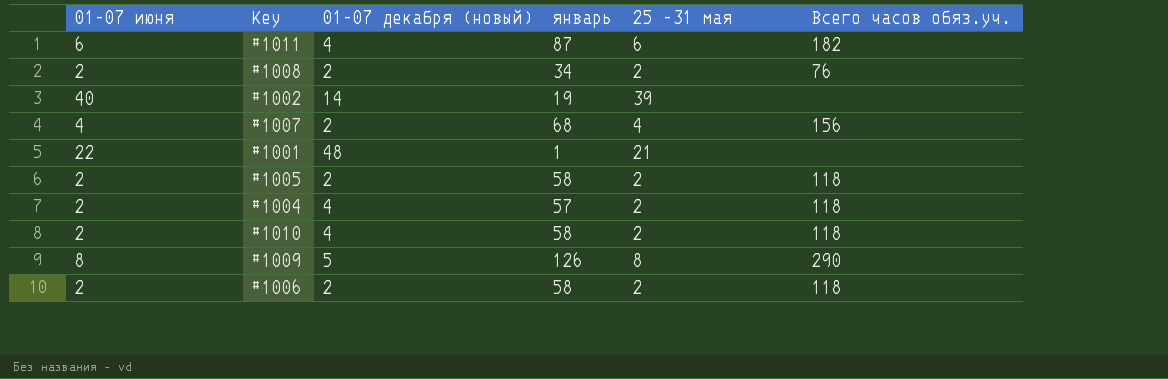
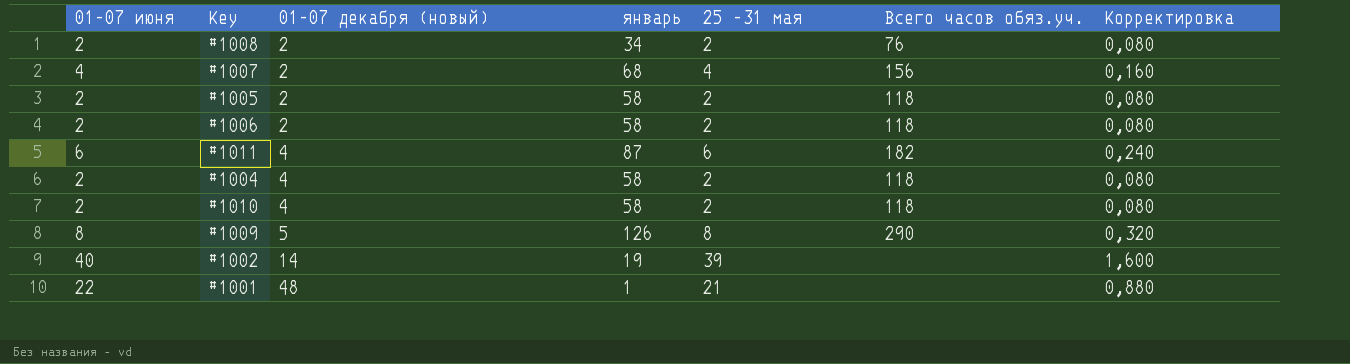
row order: none -> 01-07 декабря (новый) ascending
column Корректировка | formula: none -> [01-07 июня] * 0,04
#1004 | январь: 57 -> 58

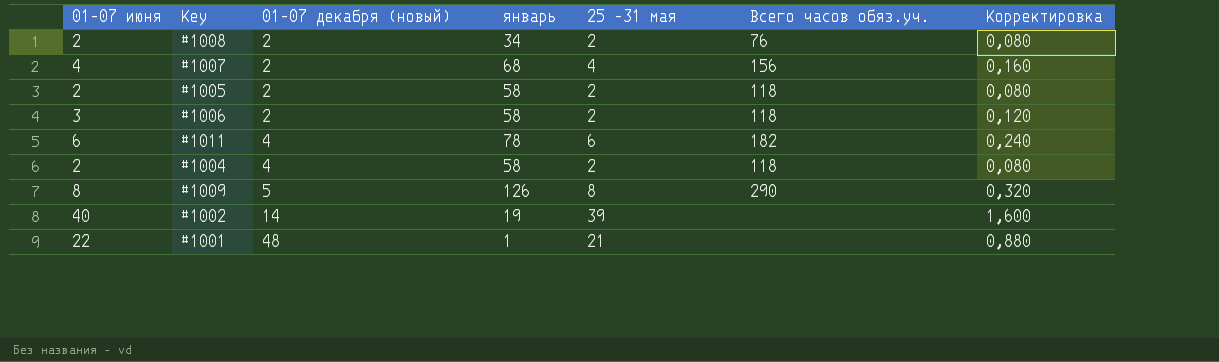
row #1010: 2 | 4 | 58 | 2 | 118 | 0,080 -> none
#1006 | 01-07 июня: 2 -> 3
#1006 | Корректировка: 0,080 -> 0,120
#1011 | январь: 87 -> 78

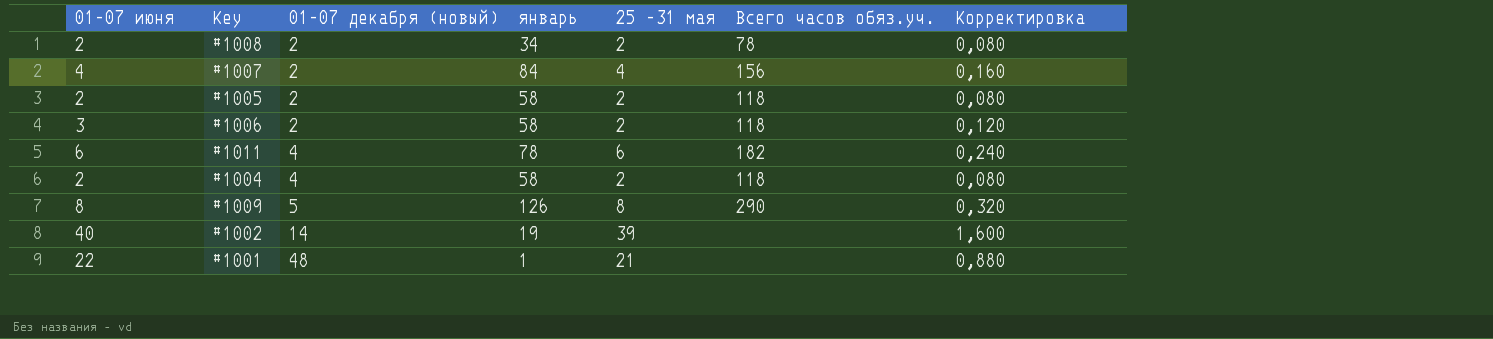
#1008 | Всего часов обяз.уч.: 76 -> 78
#1007 | январь: 68 -> 84

